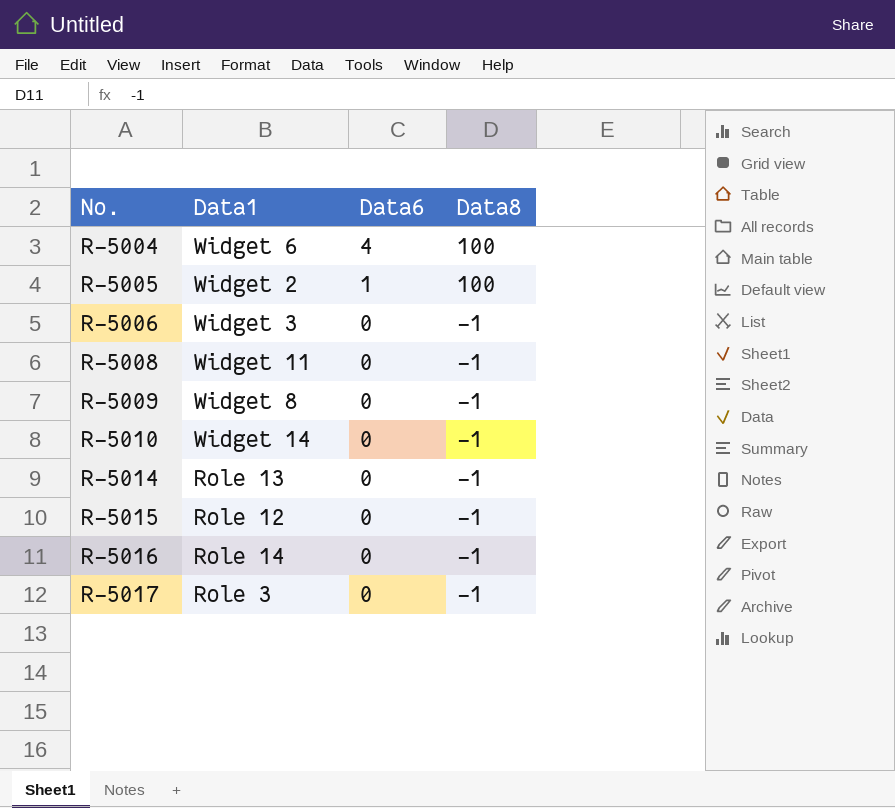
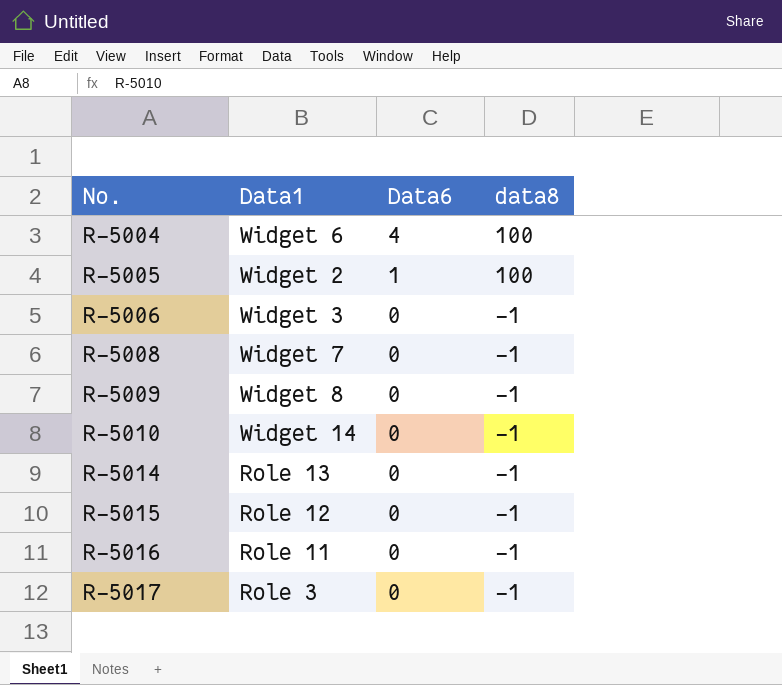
column name: Data8 -> data8
R-5008 | Data1: Widget 11 -> Widget 7
R-5016 | Data1: Role 14 -> Role 11

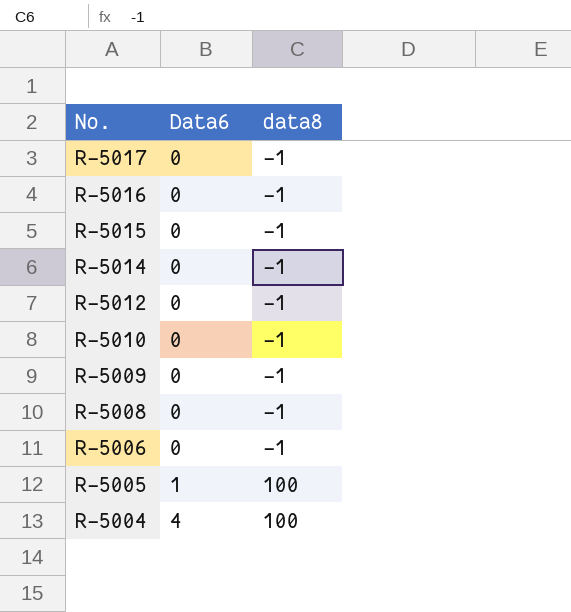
row order: No. ascending -> No. descending
column Data1 | position: 2 -> none
row R-5012: none -> 0 | -1

